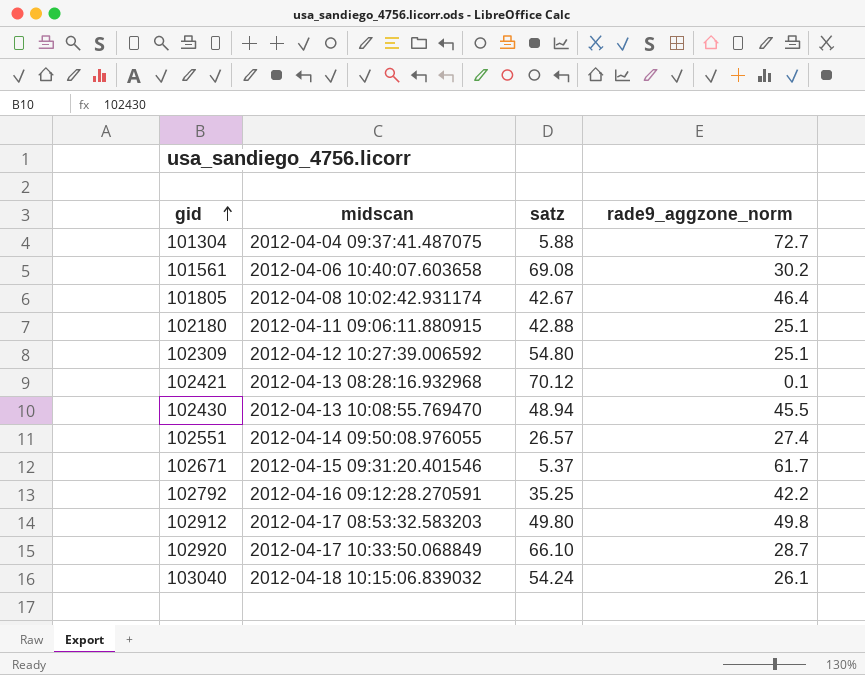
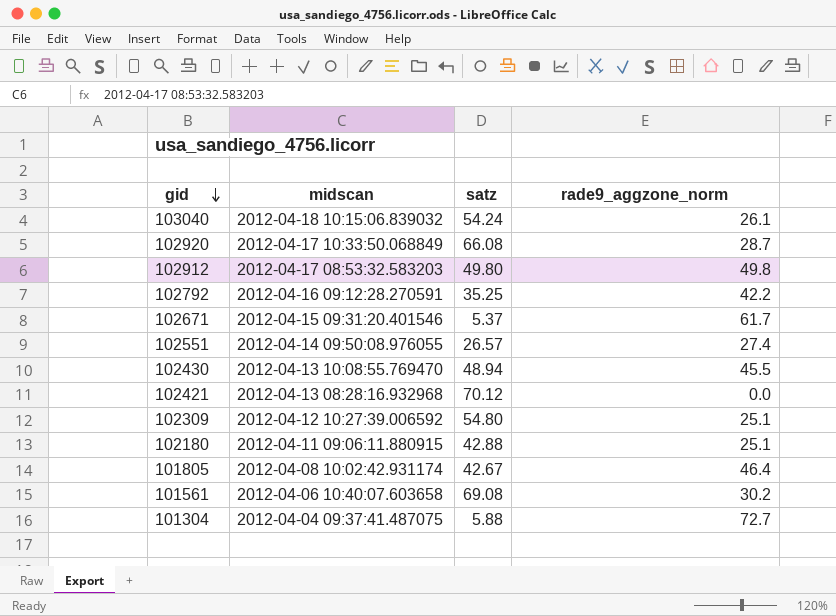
row order: gid ascending -> gid descending
102920 | satz: 66.10 -> 66.08
102421 | rade9_aggzone_norm: 0.1 -> 0.0

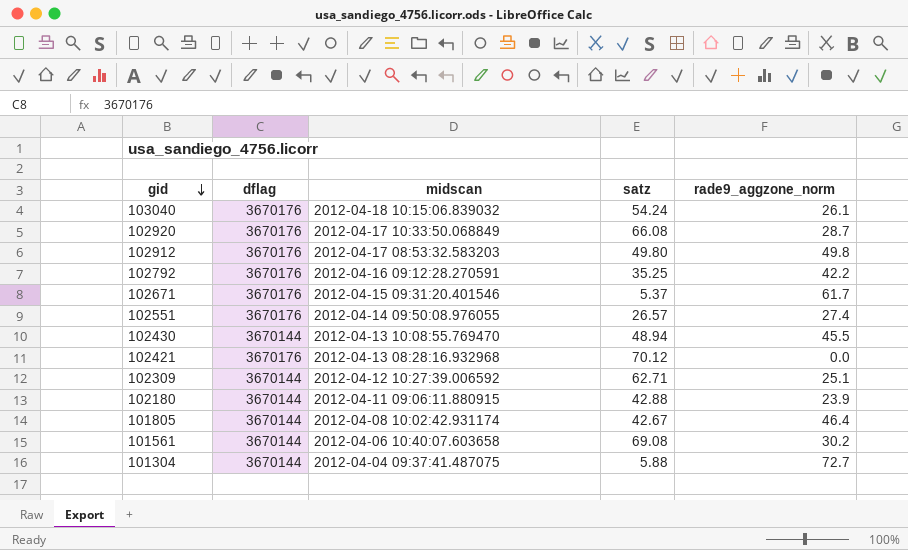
column dflag | position: none -> 2
102309 | satz: 54.80 -> 62.71
102180 | rade9_aggzone_norm: 25.1 -> 23.9

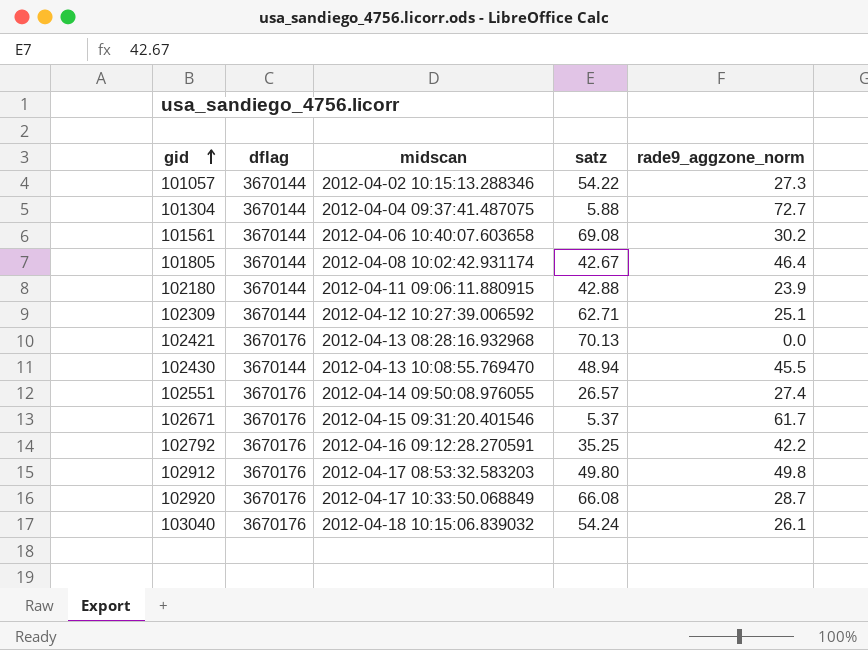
row order: gid descending -> gid ascending
row 101057: none -> 3670144 | 2012-04-02 10:15:13.288346 | 54.22 | 27.3
102421 | satz: 70.12 -> 70.13

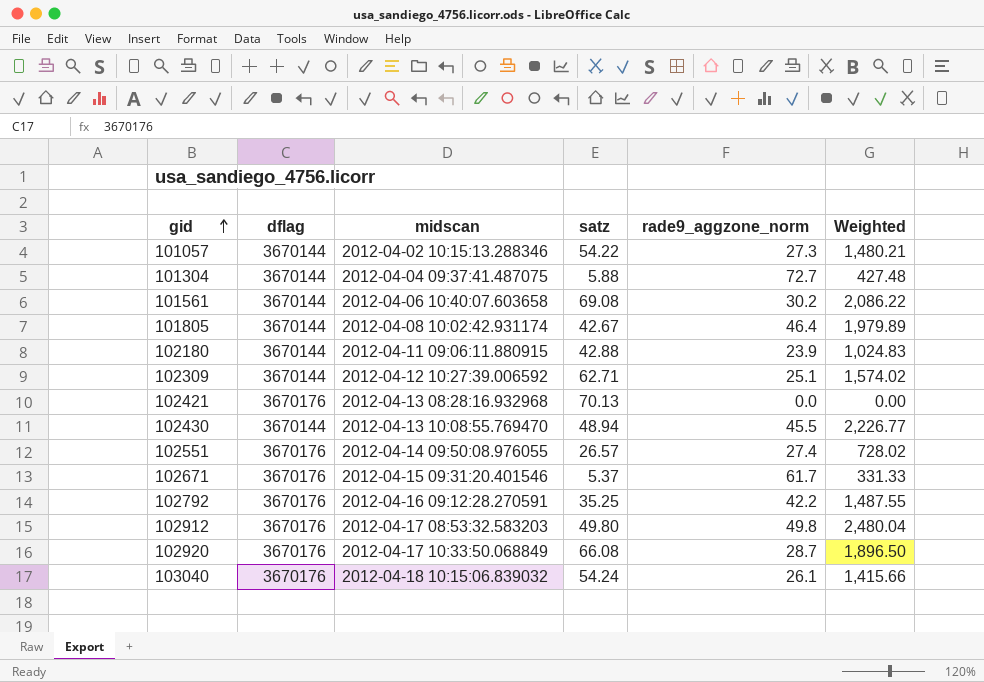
column Weighted | formula: none -> [satz] * [rade9_aggzone_norm]

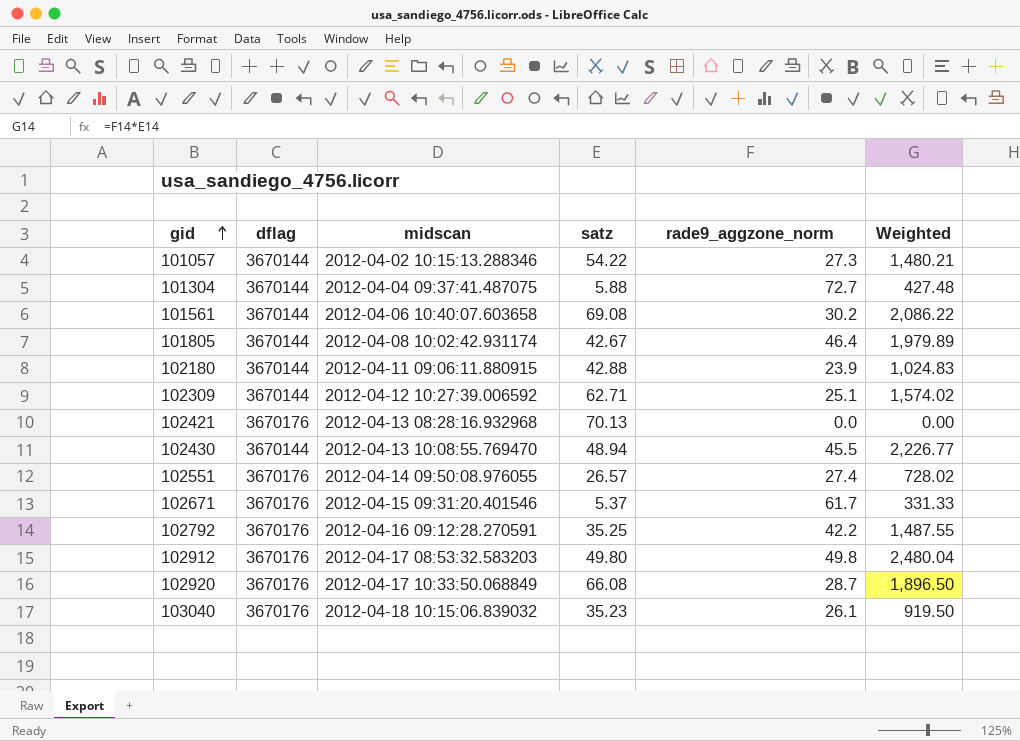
103040 | satz: 54.24 -> 35.23
103040 | Weighted: 1,415.66 -> 919.50

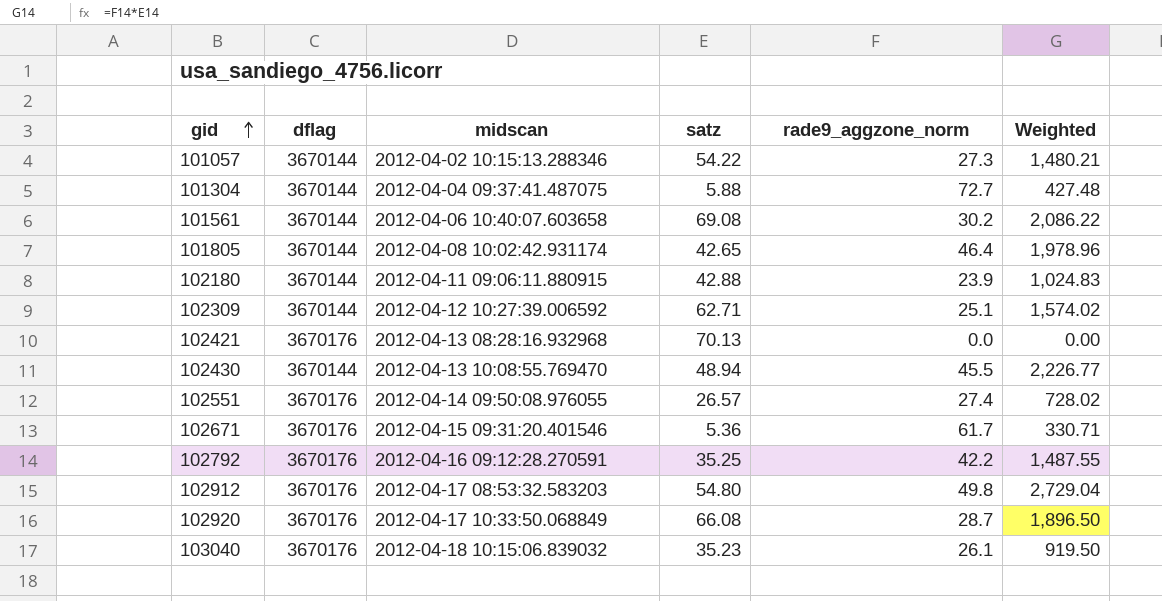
101805 | satz: 42.67 -> 42.65
101805 | Weighted: 1,979.89 -> 1,978.96
102671 | satz: 5.37 -> 5.36
102671 | Weighted: 331.33 -> 330.71
102912 | satz: 49.80 -> 54.80
102912 | Weighted: 2,480.04 -> 2,729.04

